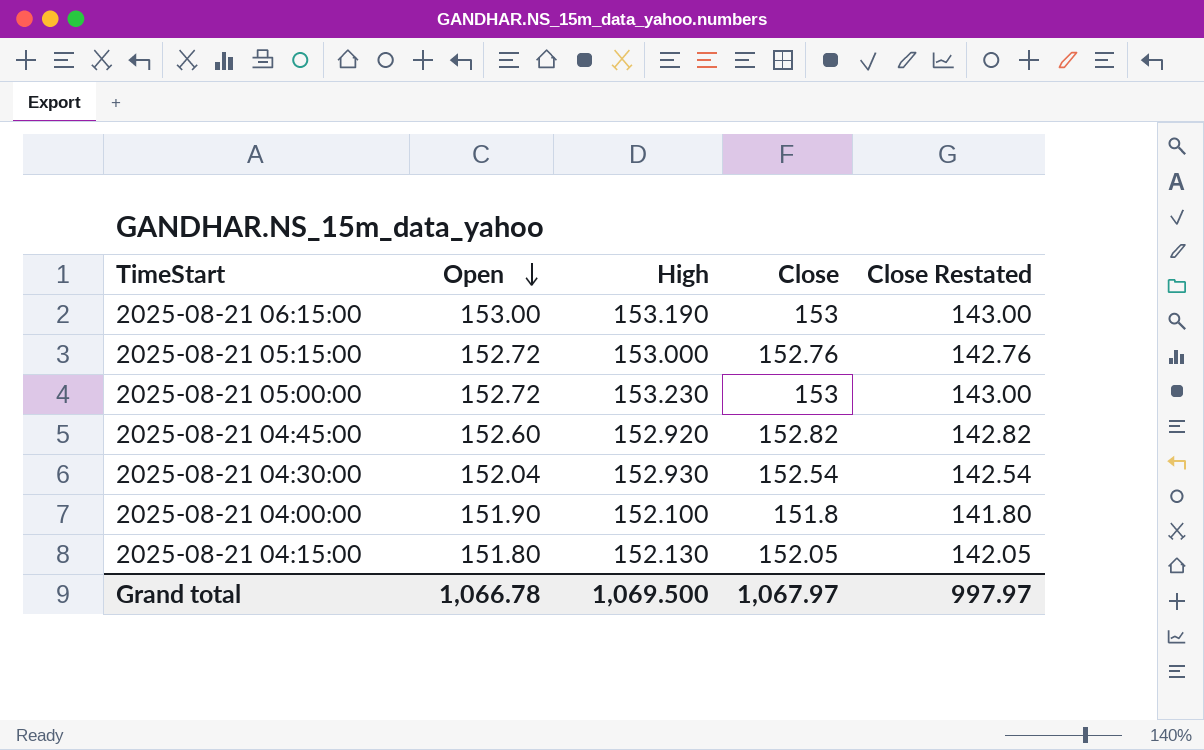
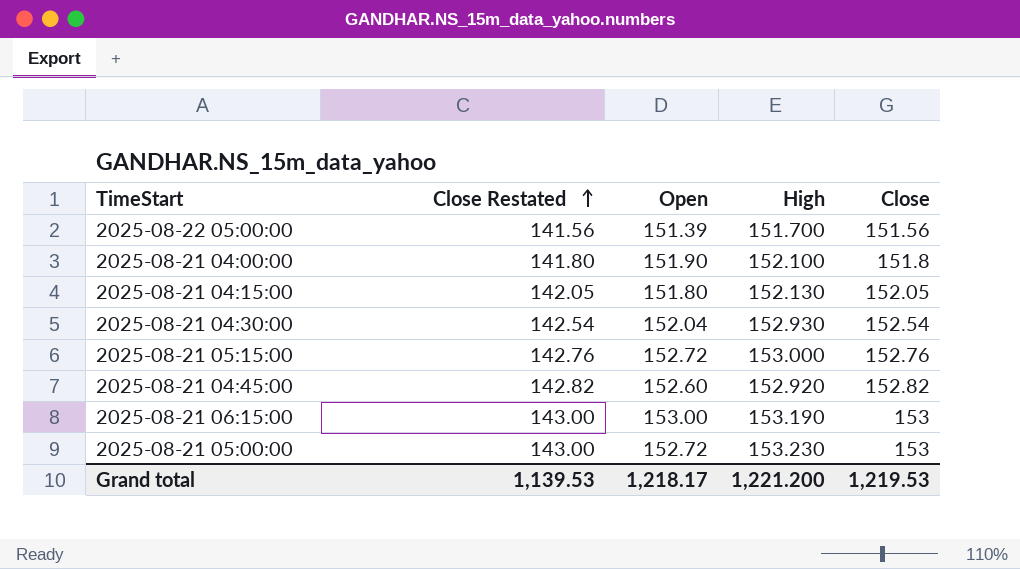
row order: Open descending -> Close Restated ascending
column Close Restated | position: 5 -> 2
row 2025-08-22 05:00:00: none -> 141.56 | 151.39 | 151.700 | 151.56
Grand total | Close Restated: 997.97 -> 1,139.53
Grand total | Open: 1,066.78 -> 1,218.17
Grand total | High: 1,069.500 -> 1,221.200
Grand total | Close: 1,067.97 -> 1,219.53

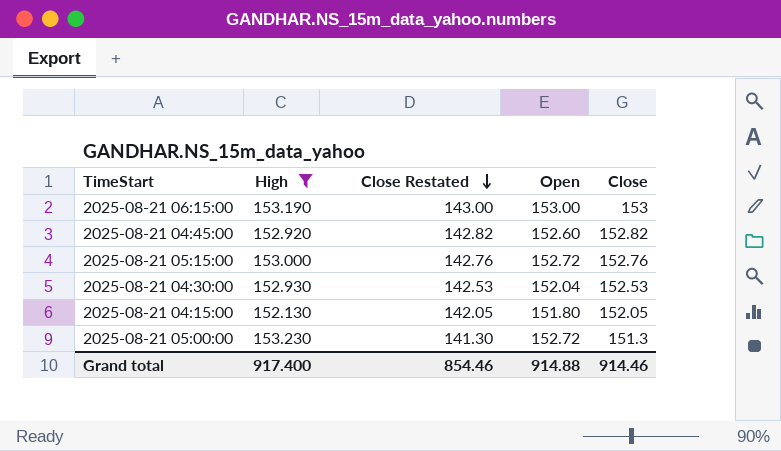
filter: none -> High >= 152.130
row order: Close Restated ascending -> Close Restated descending
column High | position: 4 -> 2
2025-08-21 04:30:00 | Close Restated: 142.54 -> 142.53
2025-08-21 04:30:00 | Close: 152.54 -> 152.53
2025-08-21 05:00:00 | Close Restated: 143.00 -> 141.30
2025-08-21 05:00:00 | Close: 153 -> 151.3
Grand total | High: 1,221.200 -> 917.400
Grand total | Close Restated: 1,139.53 -> 854.46
Grand total | Open: 1,218.17 -> 914.88
Grand total | Close: 1,219.53 -> 914.46

